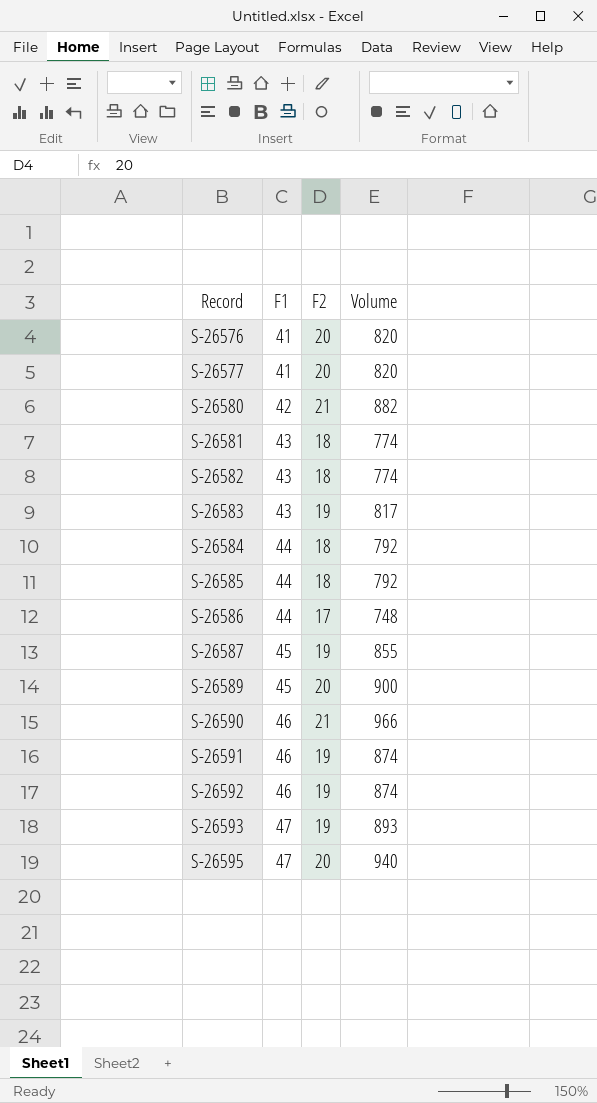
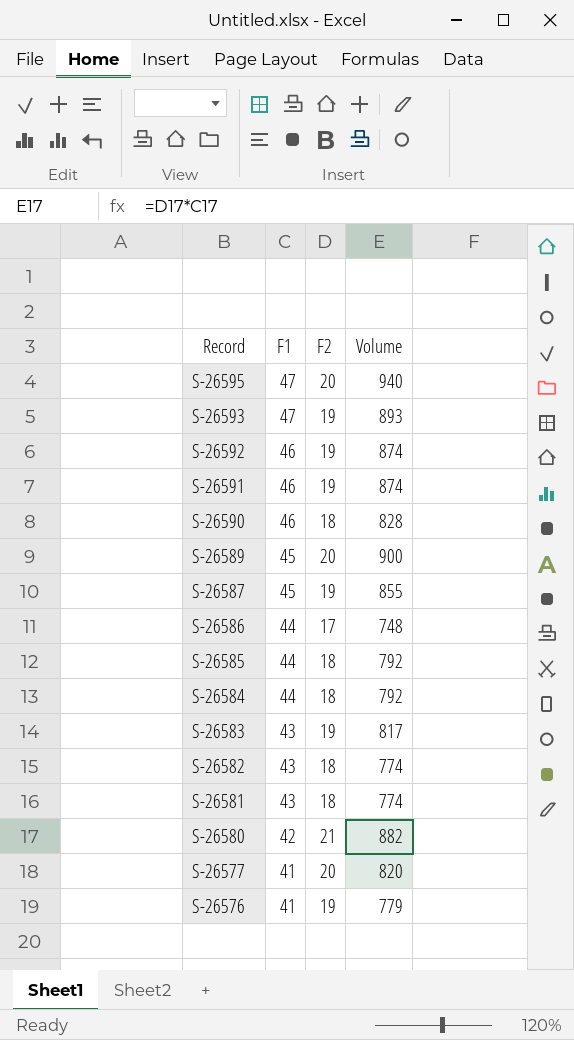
row order: Record ascending -> Record descending
S-26590 | F2: 21 -> 18
S-26590 | Volume: 966 -> 828
S-26576 | F2: 20 -> 19
S-26576 | Volume: 820 -> 779

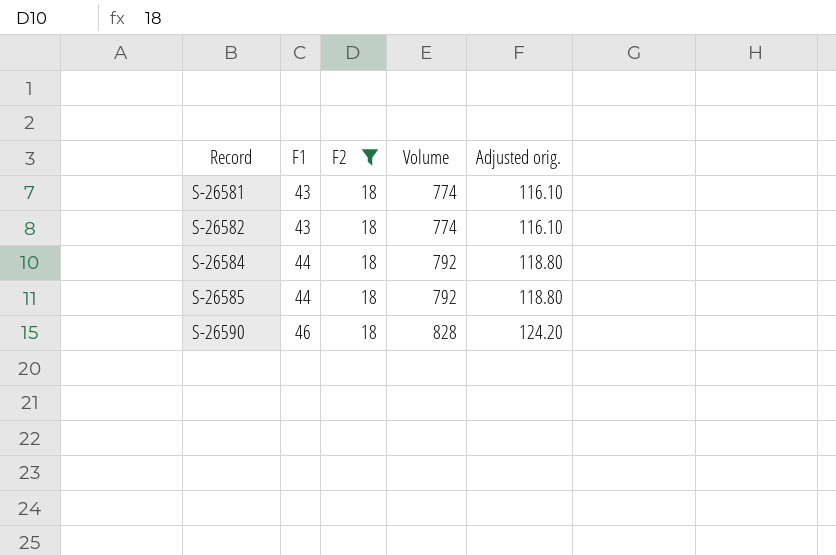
filter: none -> F2 = 18
row order: Record descending -> Record ascending
column Adjusted orig. | formula: none -> [Volume] * 0.15

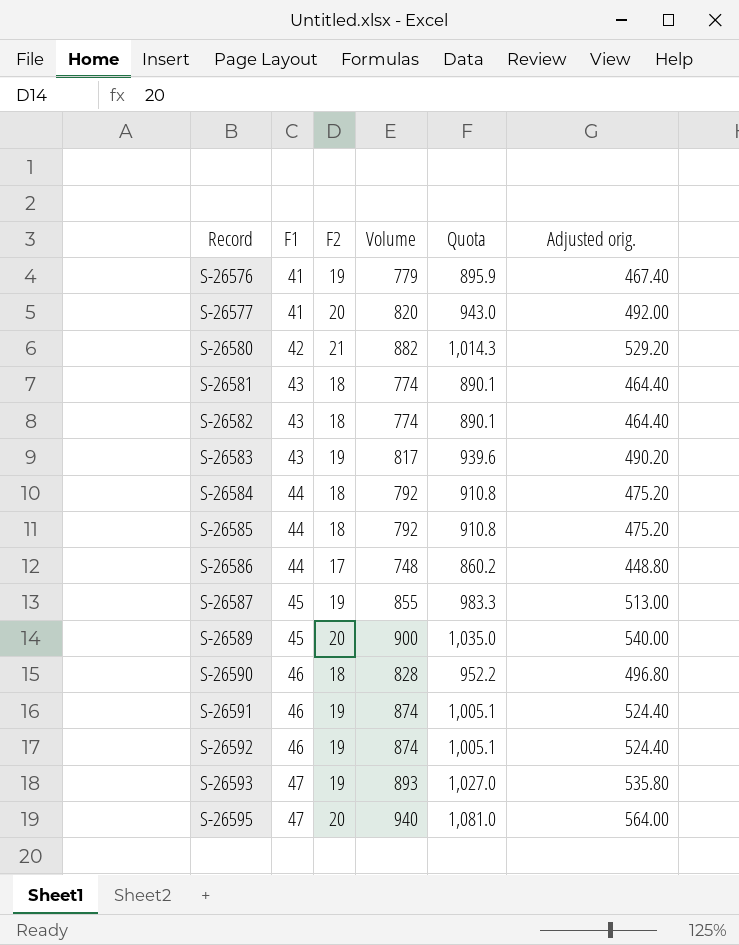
filter: F2 = 18 -> none
column Quota | formula: none -> [Volume] * 1.15
column Adjusted orig. | formula: [Volume] * 0.15 -> [Volume] * 0.6

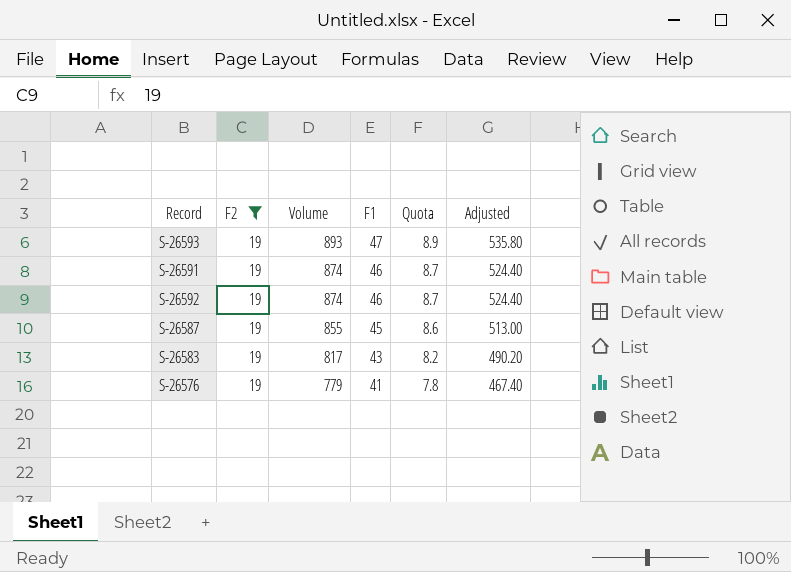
filter: none -> F2 = 19
row order: Record ascending -> Volume descending
column F1 | position: 2 -> 4
column Quota | formula: [Volume] * 1.15 -> [Volume] * 0.01
column name: Adjusted orig. -> Adjusted

